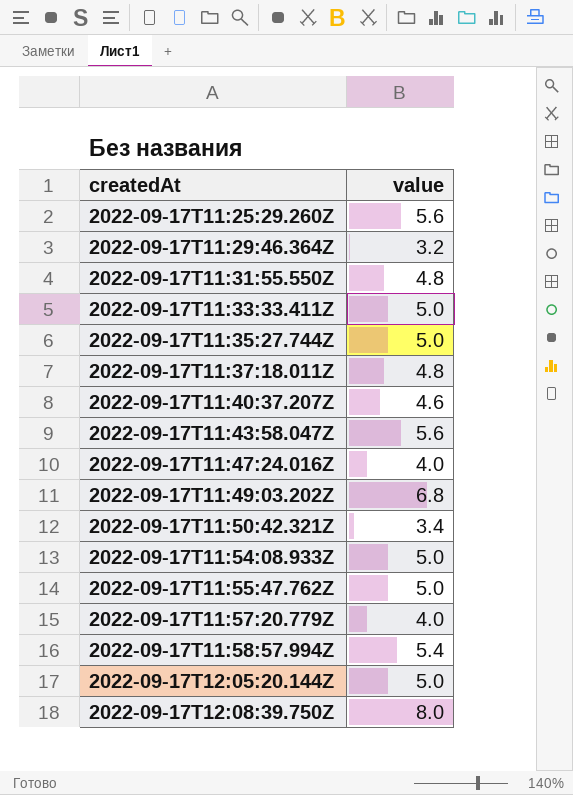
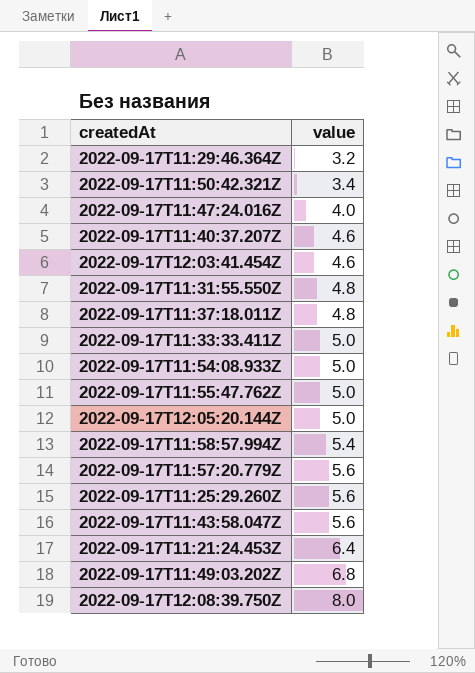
row order: createdAt ascending -> value ascending
row 2022-09-17T11:35:27.744Z: 5.0 -> none
row 2022-09-17T12:03:41.454Z: none -> 4.6
2022-09-17T11:57:20.779Z | value: 4.0 -> 5.6
row 2022-09-17T11:21:24.453Z: none -> 6.4

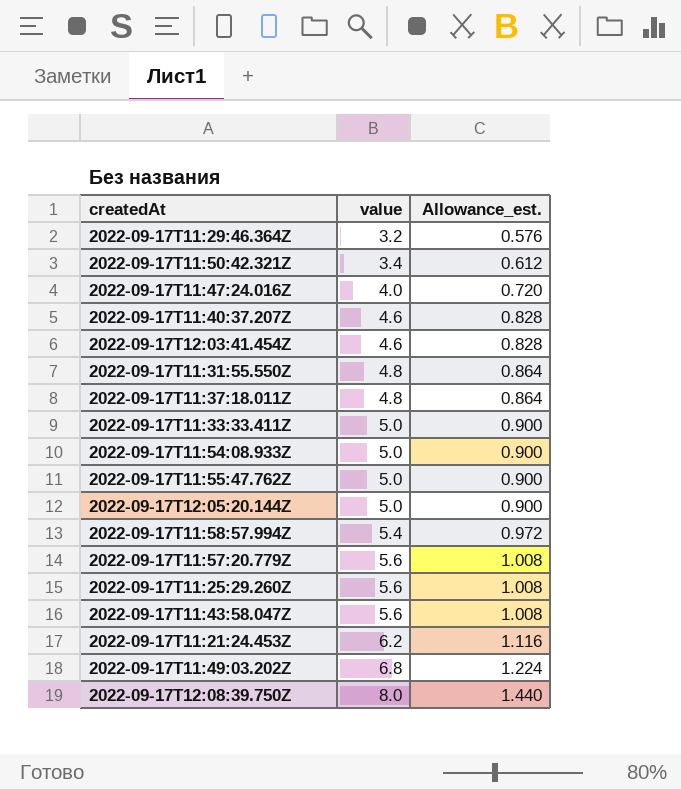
column Allowance_est. | formula: none -> [value] * 0.18
2022-09-17T11:21:24.453Z | value: 6.4 -> 6.2

